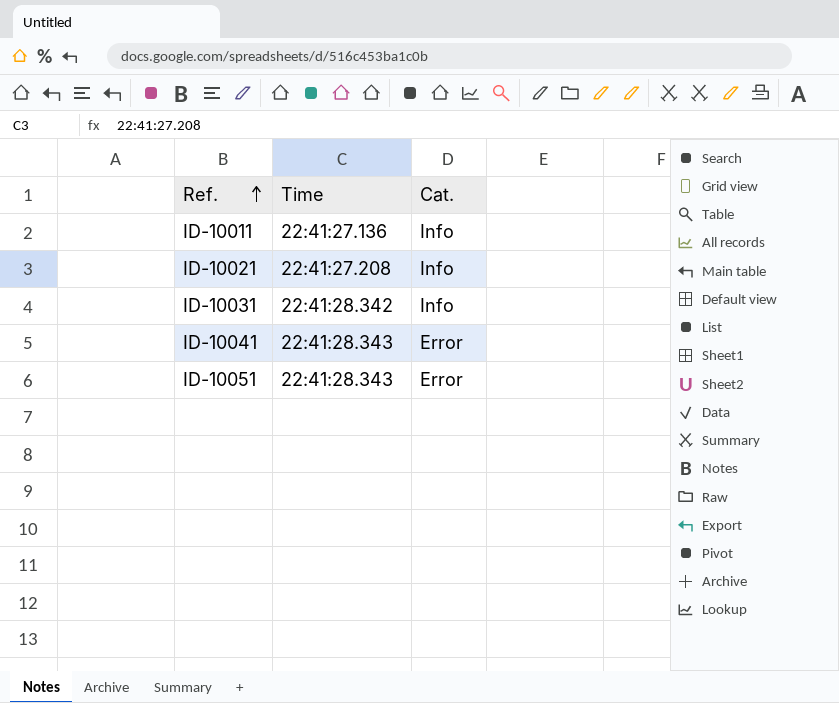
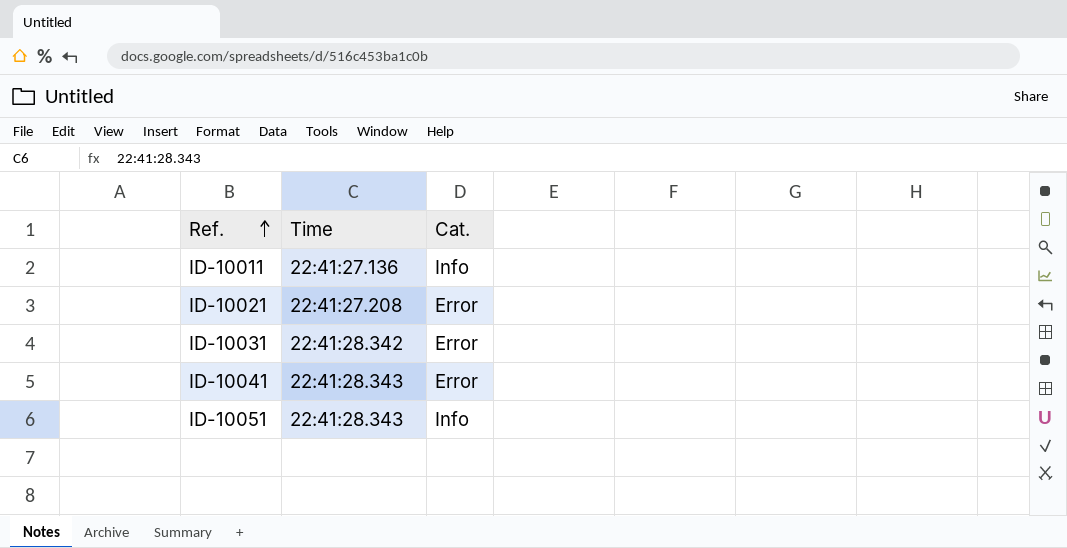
ID-10021 | Cat.: Info -> Error
ID-10031 | Cat.: Info -> Error
ID-10051 | Cat.: Error -> Info

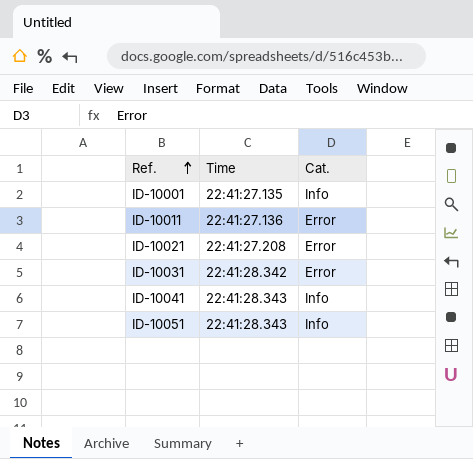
row ID-10001: none -> 22:41:27.135 | Info
ID-10011 | Cat.: Info -> Error
ID-10041 | Cat.: Error -> Info

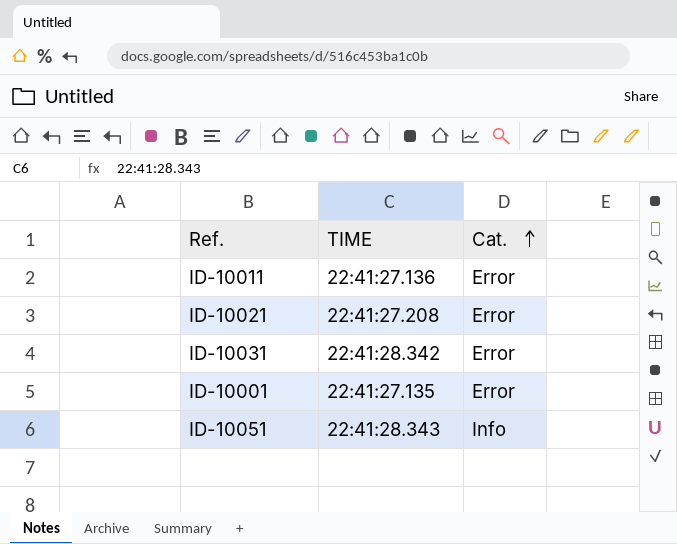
row order: Ref. ascending -> Cat. ascending
column name: Time -> TIME
row ID-10041: 22:41:28.343 | Info -> none
ID-10001 | Cat.: Info -> Error

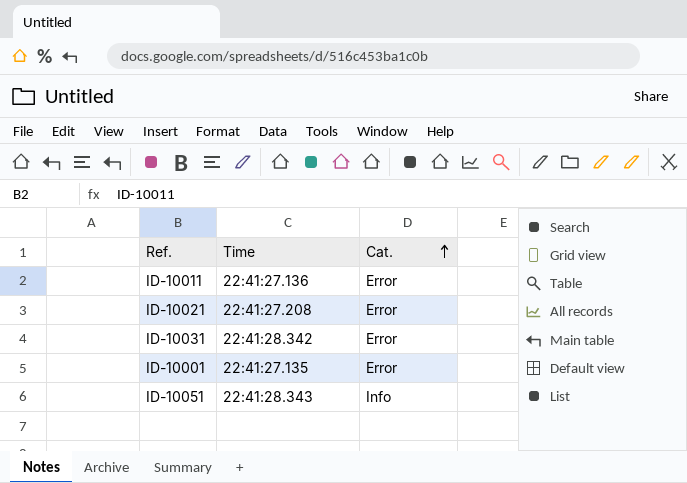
column name: TIME -> Time

